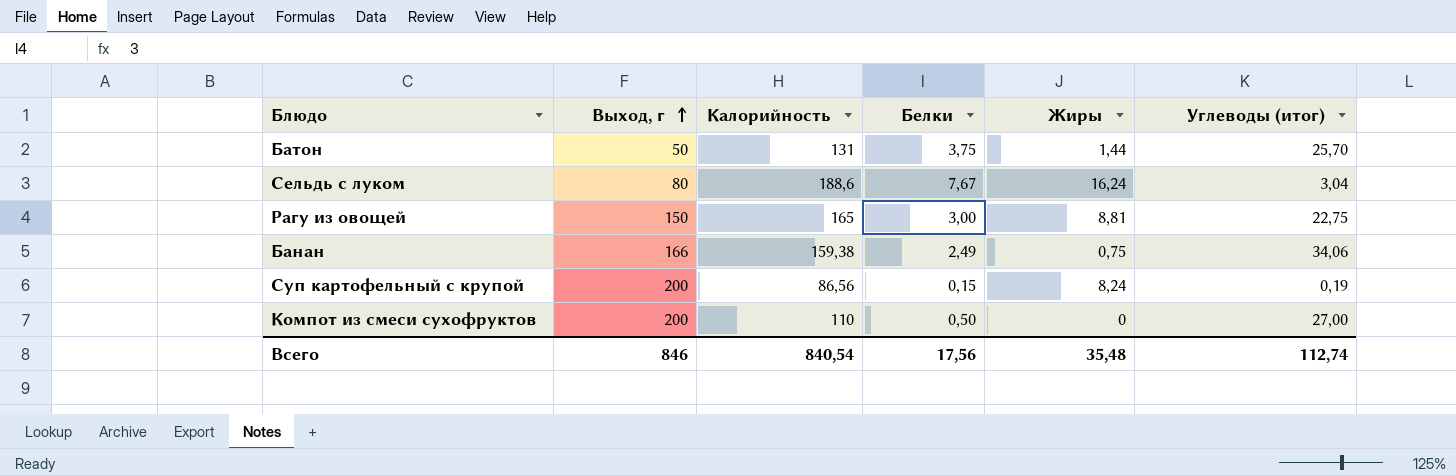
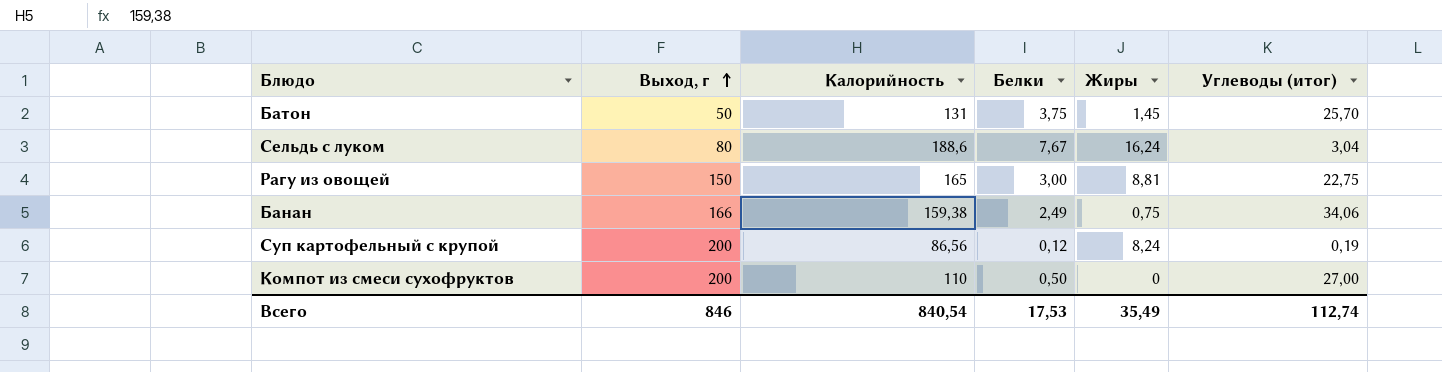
Батон | Жиры: 1,44 -> 1,45
Суп картофельный с крупой | Белки: 0,15 -> 0,12
Всего | Белки: 17,56 -> 17,53
Всего | Жиры: 35,48 -> 35,49

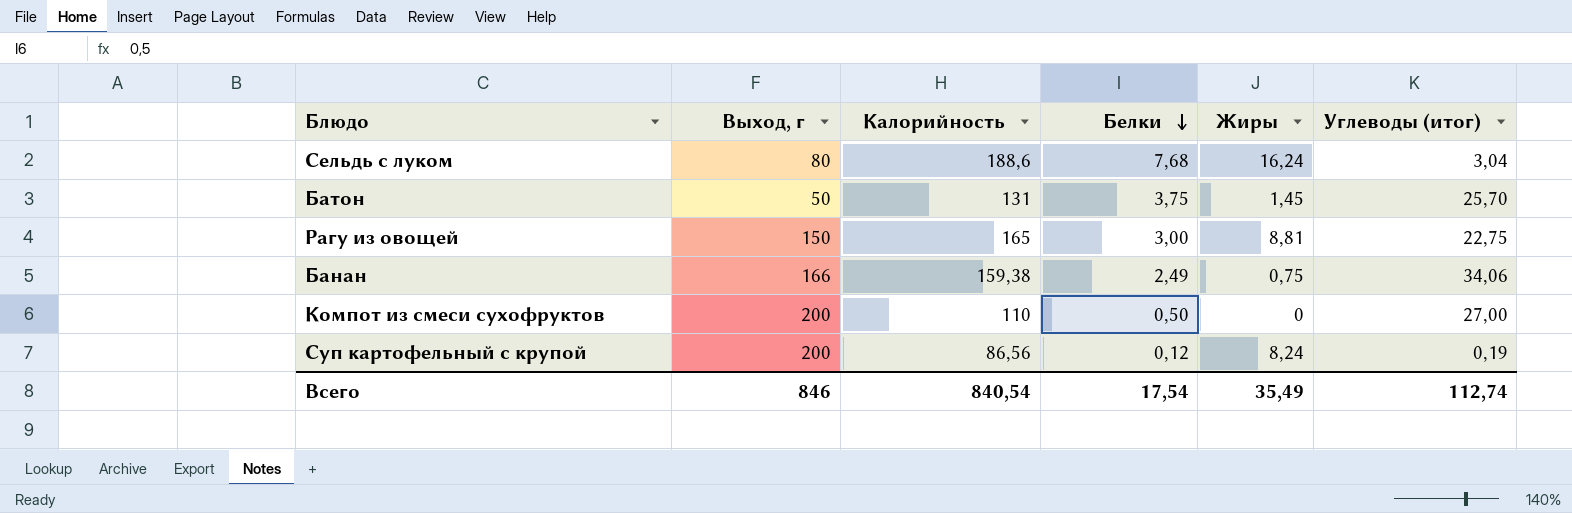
row order: Выход, г ascending -> Белки descending
Сельдь с луком | Белки: 7,67 -> 7,68
Всего | Белки: 17,53 -> 17,54

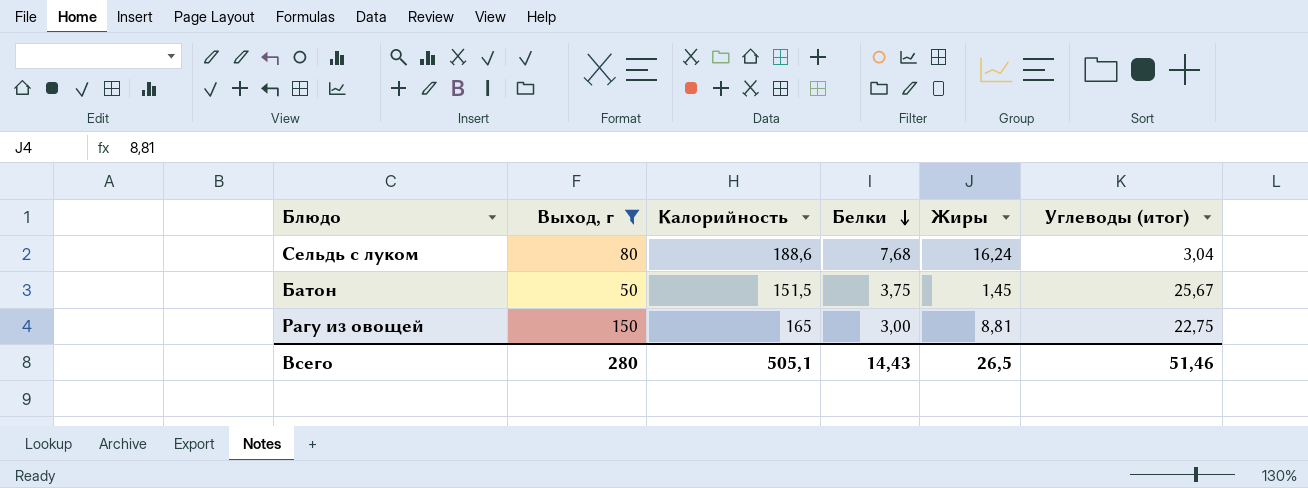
filter: none -> Выход, г <= 150
Батон | Калорийность: 131 -> 151,5
Батон | Углеводы (итог): 25,70 -> 25,67
Всего | Выход, г: 846 -> 280
Всего | Калорийность: 840,54 -> 505,1
Всего | Белки: 17,54 -> 14,43
Всего | Жиры: 35,49 -> 26,5
Всего | Углеводы (итог): 112,74 -> 51,46

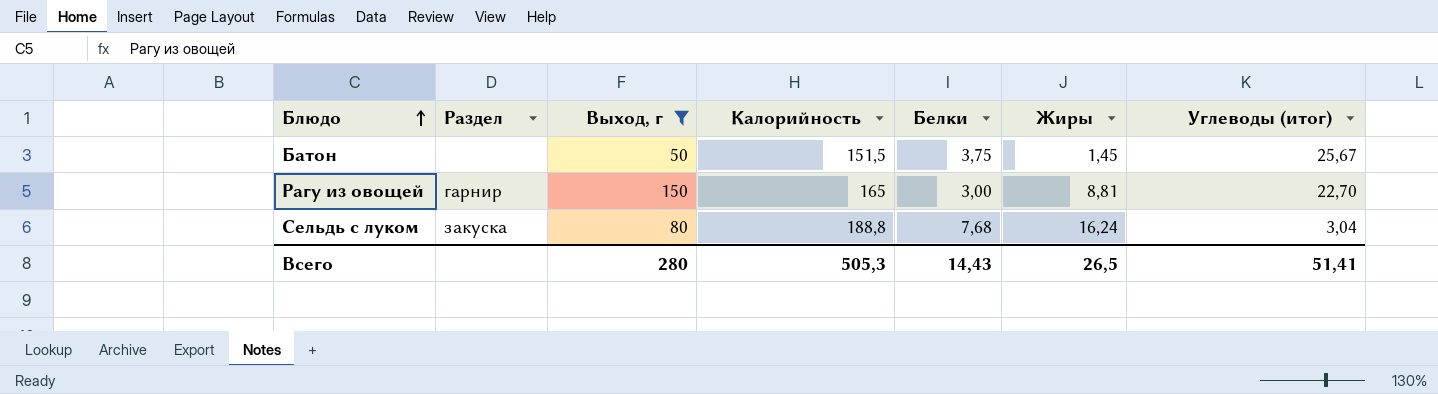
row order: Белки descending -> Блюдо ascending
column Раздел | position: none -> 2
Рагу из овощей | Углеводы (итог): 22,75 -> 22,70
Сельдь с луком | Калорийность: 188,6 -> 188,8
Всего | Калорийность: 505,1 -> 505,3
Всего | Углеводы (итог): 51,46 -> 51,41

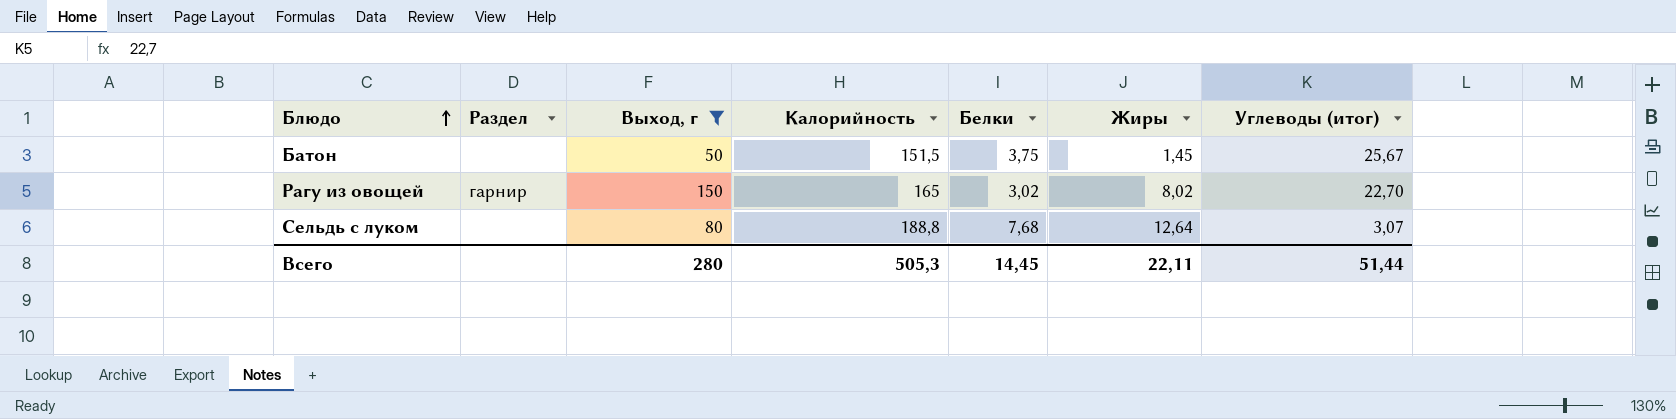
Рагу из овощей | Белки: 3,00 -> 3,02
Рагу из овощей | Жиры: 8,81 -> 8,02
Сельдь с луком | Раздел: закуска -> none
Сельдь с луком | Жиры: 16,24 -> 12,64
Сельдь с луком | Углеводы (итог): 3,04 -> 3,07
Всего | Белки: 14,43 -> 14,45
Всего | Жиры: 26,5 -> 22,11
Всего | Углеводы (итог): 51,41 -> 51,44

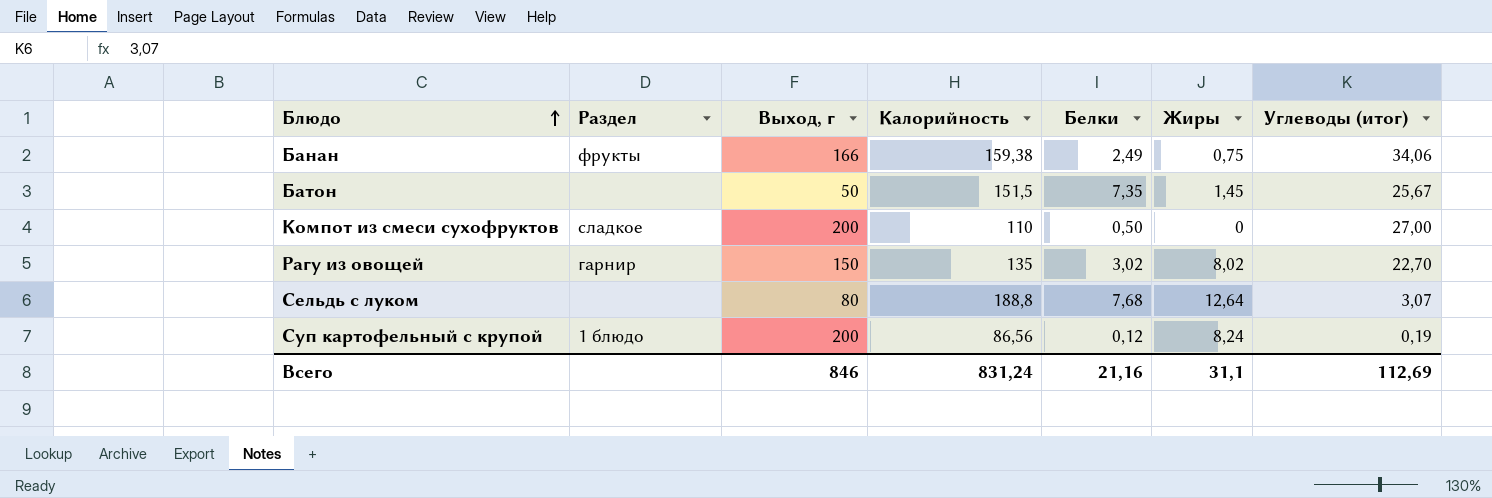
filter: Выход, г <= 150 -> none
Батон | Белки: 3,75 -> 7,35
Рагу из овощей | Калорийность: 165 -> 135
Всего | Выход, г: 280 -> 846
Всего | Калорийность: 505,3 -> 831,24
Всего | Белки: 14,45 -> 21,16
Всего | Жиры: 22,11 -> 31,1
Всего | Углеводы (итог): 51,44 -> 112,69

